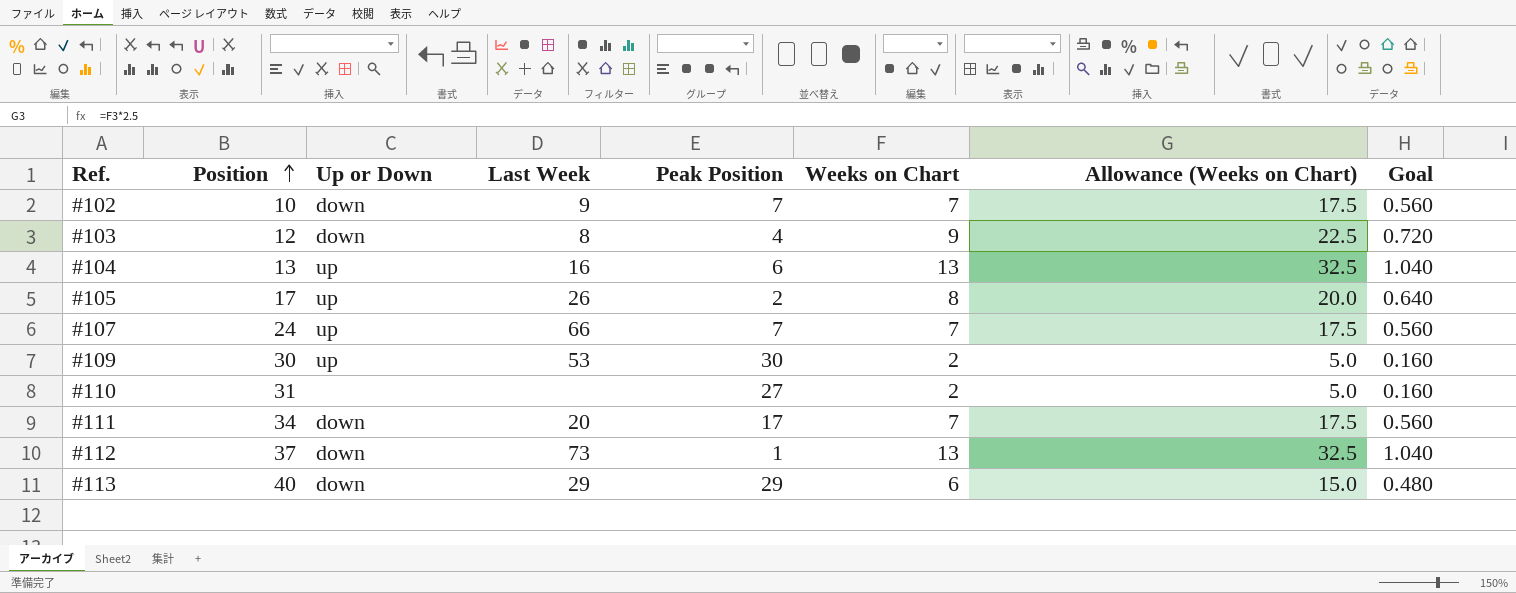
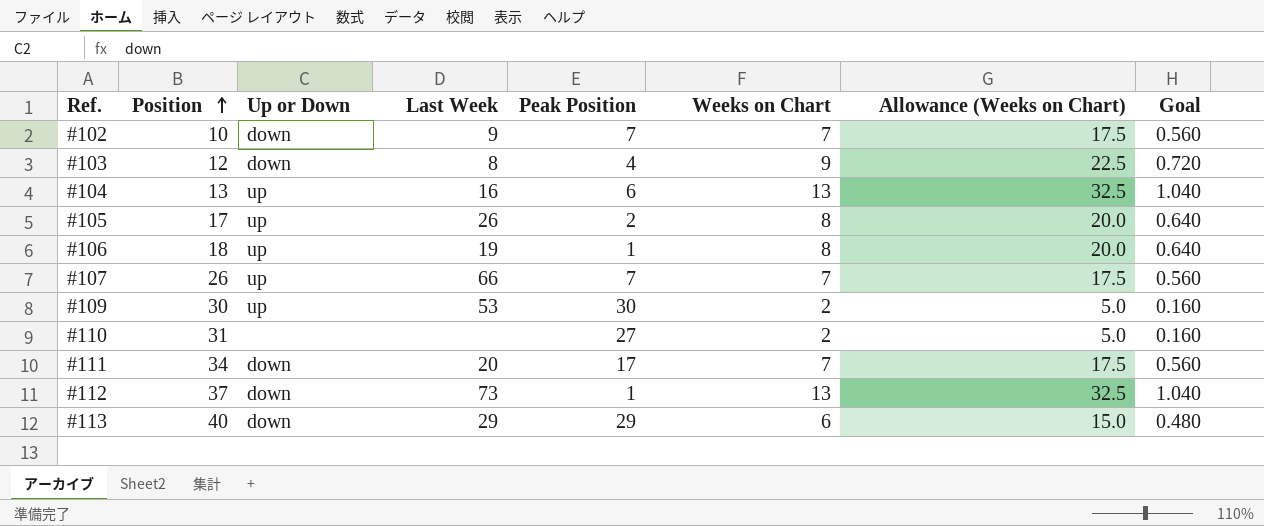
row #106: none -> 18 | up | 19 | 1 | 8 | 20.0 | 0.640
#107 | Position: 24 -> 26

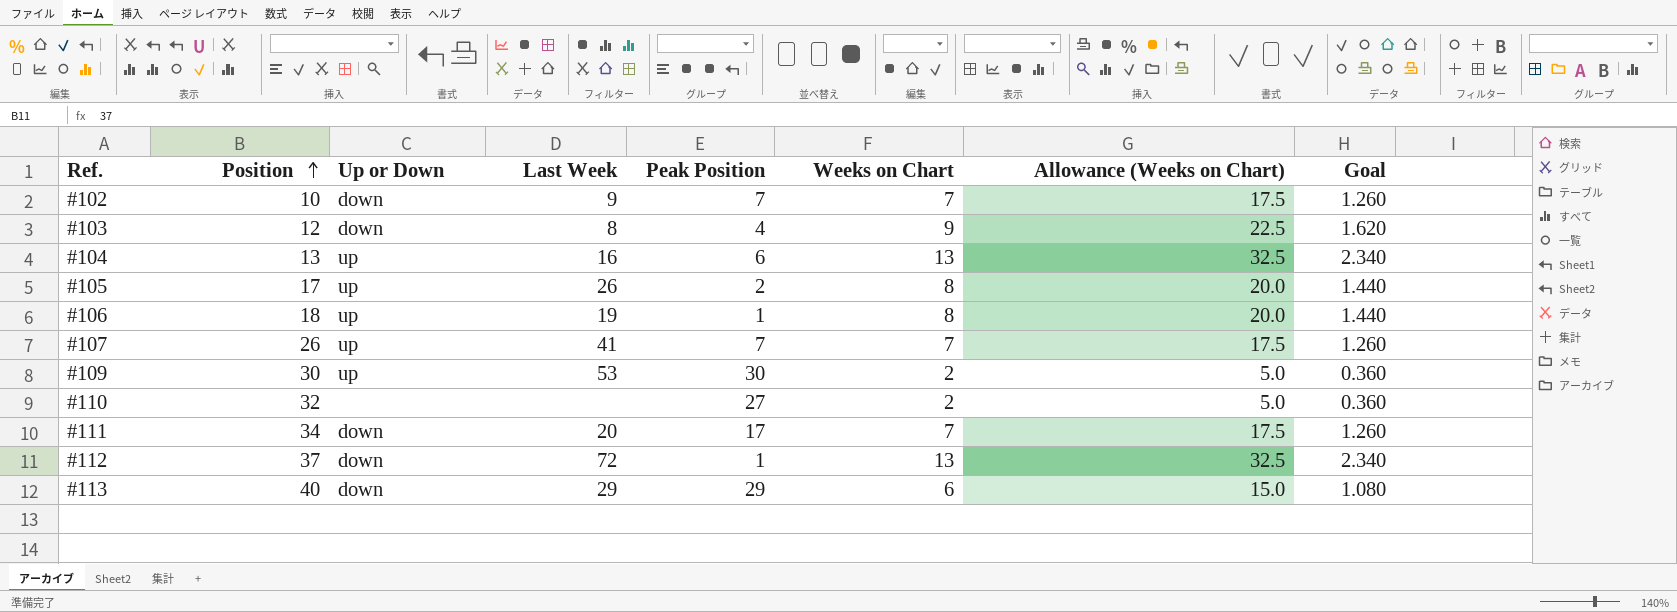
column Goal | formula: [Weeks on Chart] * 0.08 -> [Weeks on Chart] * 0.18
#107 | Last Week: 66 -> 41
#110 | Position: 31 -> 32
#112 | Last Week: 73 -> 72

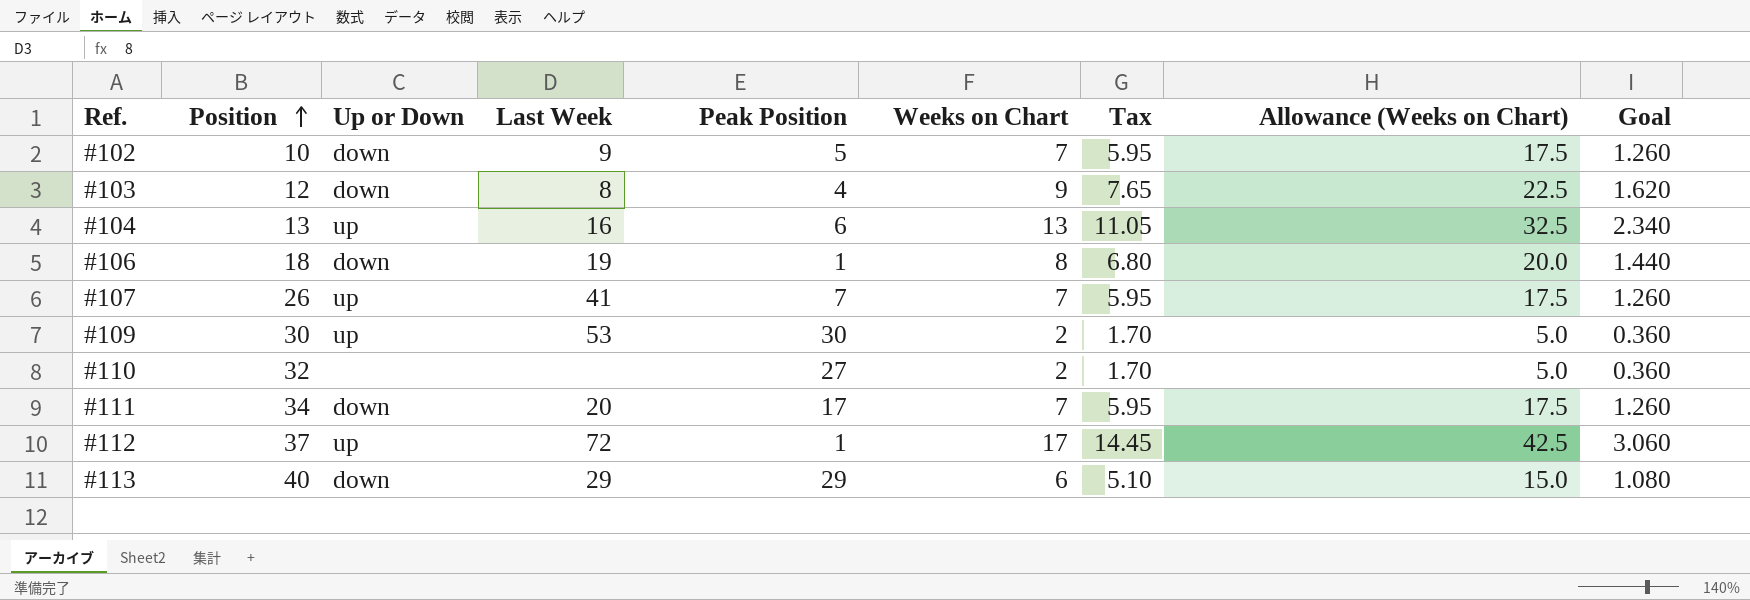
column Tax | formula: none -> [Weeks on Chart] * 0.85
row #105: 17 | up | 26 | 2 | 8 | 20.0 | 1.440 -> none
#102 | Peak Position: 7 -> 5
#106 | Up or Down: up -> down
#112 | Up or Down: down -> up
#112 | Weeks on Chart: 13 -> 17
#112 | Allowance (Weeks on Chart): 32.5 -> 42.5
#112 | Goal: 2.340 -> 3.060

